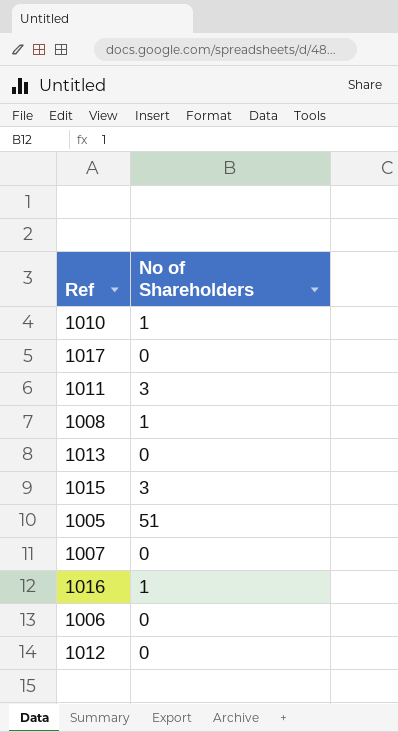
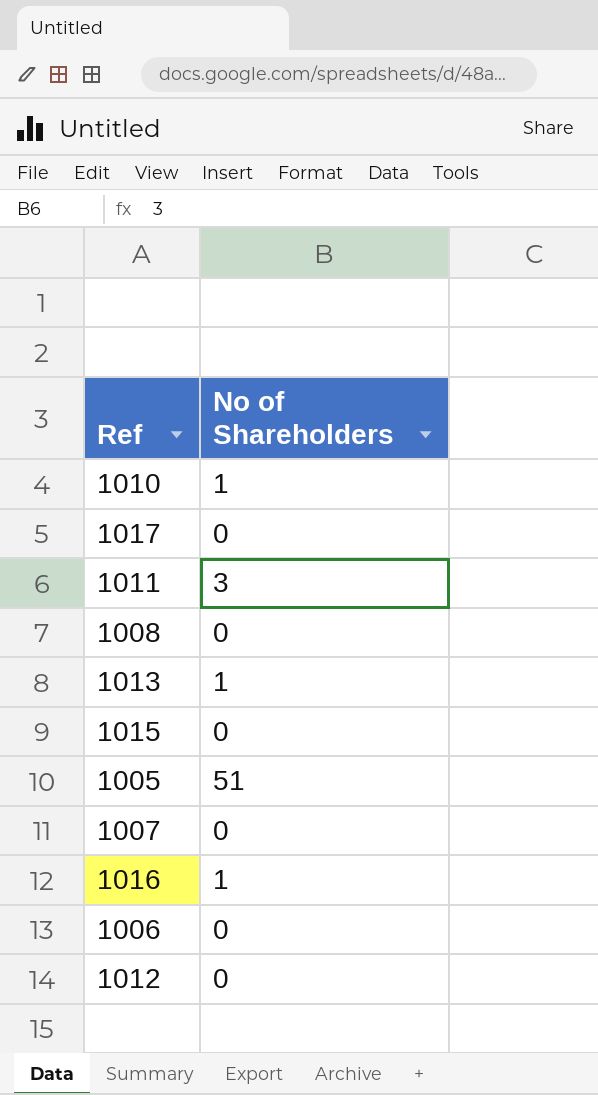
1008 | No of Shareholders: 1 -> 0
1013 | No of Shareholders: 0 -> 1
1015 | No of Shareholders: 3 -> 0

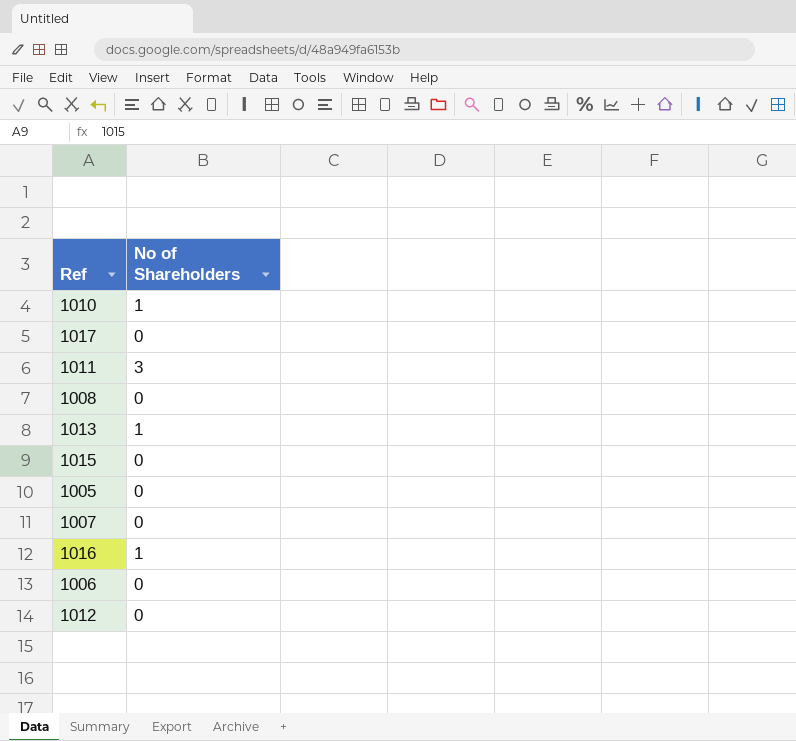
1005 | No of Shareholders: 51 -> 0

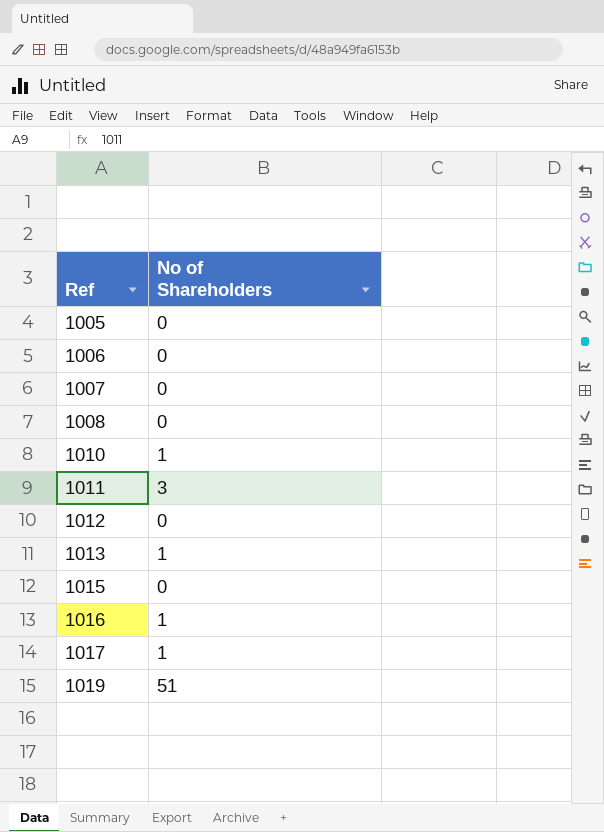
row order: none -> Ref ascending
1017 | No of Shareholders: 0 -> 1
row 1019: none -> 51

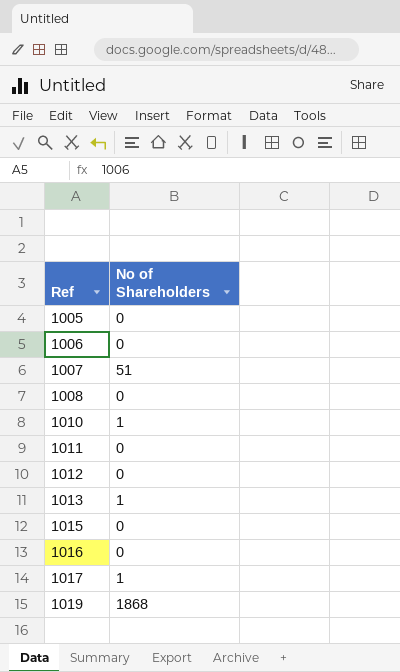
1007 | No of Shareholders: 0 -> 51
1011 | No of Shareholders: 3 -> 0
1016 | No of Shareholders: 1 -> 0
1019 | No of Shareholders: 51 -> 1868

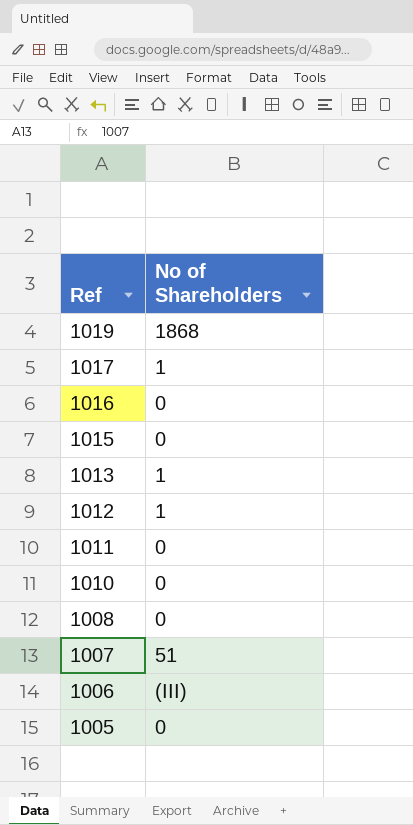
row order: Ref ascending -> Ref descending
1012 | No of Shareholders: 0 -> 1
1010 | No of Shareholders: 1 -> 0
1006 | No of Shareholders: 0 -> (III)

